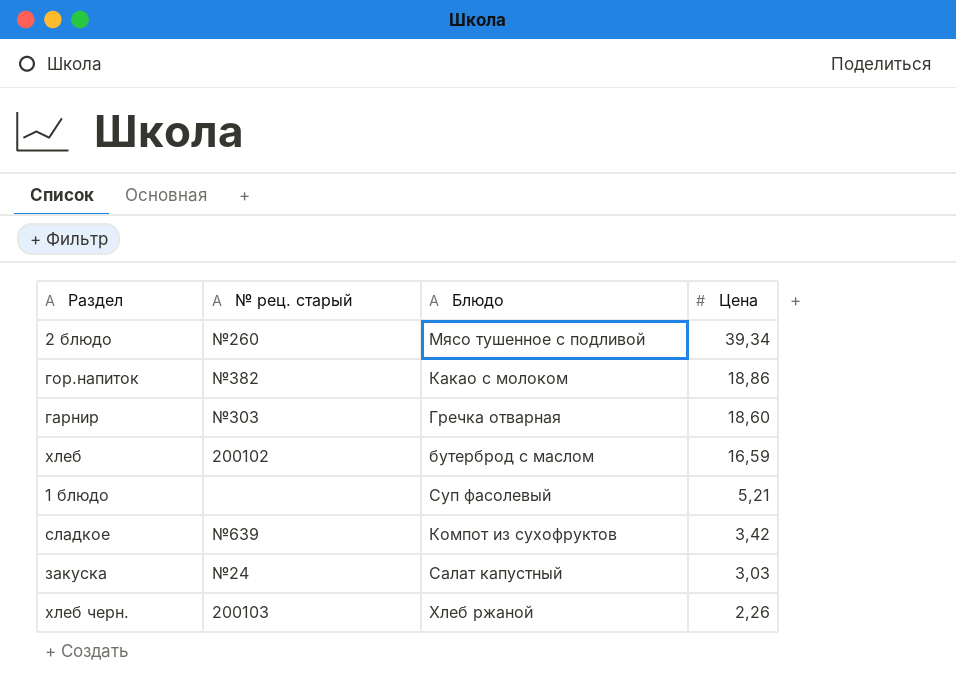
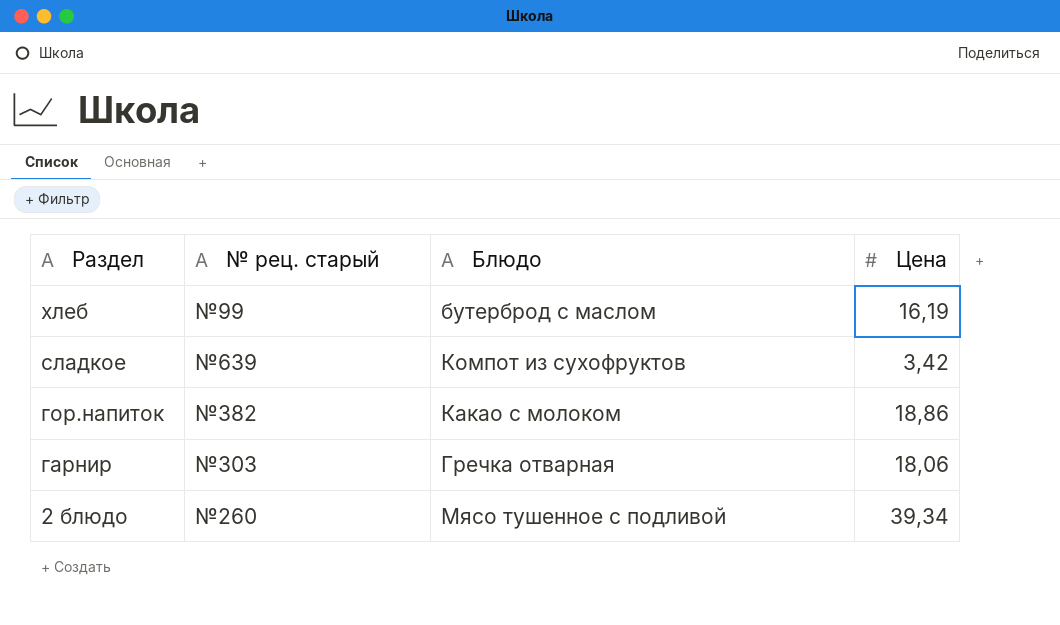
row order: Цена descending -> Раздел descending
row 1 блюдо: none | Суп фасолевый | 5,21 -> none
row закуска: №24 | Салат капустный | 3,03 -> none
row хлеб черн.: 200103 | Хлеб ржаной | 2,26 -> none
хлеб | № рец. старый: 200102 -> №99
хлеб | Цена: 16,59 -> 16,19
гарнир | Цена: 18,60 -> 18,06

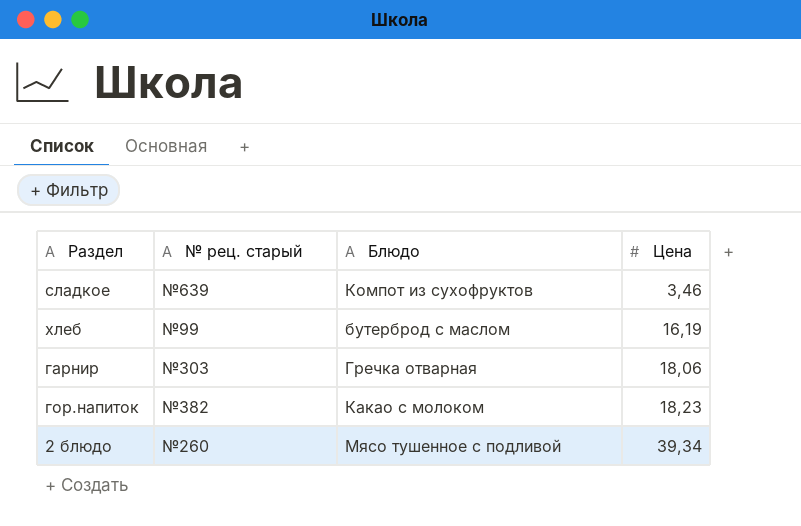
row order: Раздел descending -> Цена ascending
сладкое | Цена: 3,42 -> 3,46
гор.напиток | Цена: 18,86 -> 18,23

